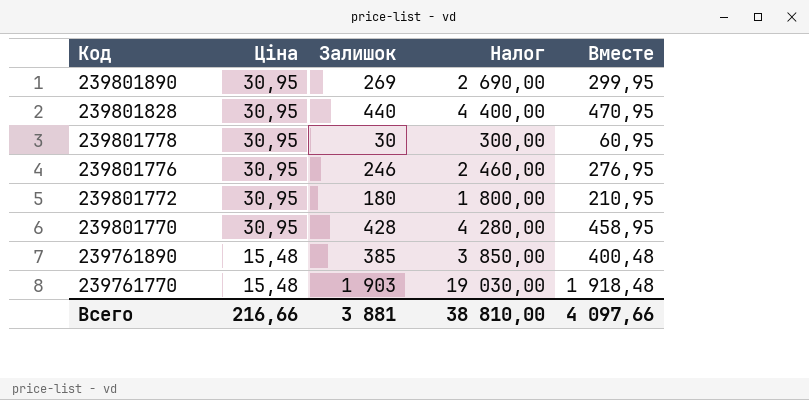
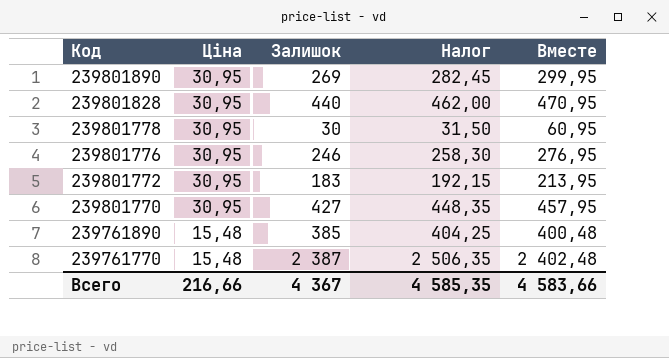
column Налог | formula: [Залишок] * 10 -> [Залишок] * 1,05
239801772 | Залишок: 180 -> 183
239801772 | Вместе: 210,95 -> 213,95
239801770 | Залишок: 428 -> 427
239801770 | Вместе: 458,95 -> 457,95
239761770 | Залишок: 1 903 -> 2 387
239761770 | Вместе: 1 918,48 -> 2 402,48
Всего | Залишок: 3 881 -> 4 367
Всего | Налог: 38 810,00 -> 4 585,35
Всего | Вместе: 4 097,66 -> 4 583,66

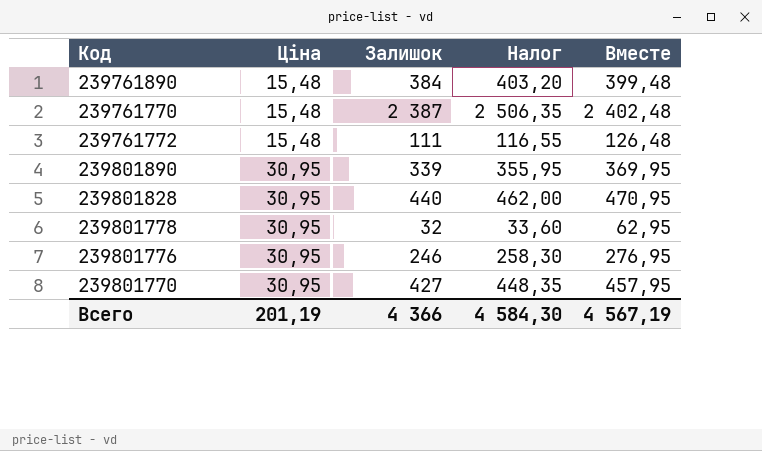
row order: Код descending -> Ціна ascending
row 239801772: 30,95 | 183 | 192,15 | 213,95 -> none
239761890 | Залишок: 385 -> 384
239761890 | Налог: 404,25 -> 403,20
239761890 | Вместе: 400,48 -> 399,48
row 239761772: none -> 15,48 | 111 | 116,55 | 126,48
239801890 | Залишок: 269 -> 339
239801890 | Налог: 282,45 -> 355,95
239801890 | Вместе: 299,95 -> 369,95
239801778 | Залишок: 30 -> 32
239801778 | Налог: 31,50 -> 33,60
239801778 | Вместе: 60,95 -> 62,95
Всего | Ціна: 216,66 -> 201,19
Всего | Залишок: 4 367 -> 4 366
Всего | Налог: 4 585,35 -> 4 584,30
Всего | Вместе: 4 583,66 -> 4 567,19

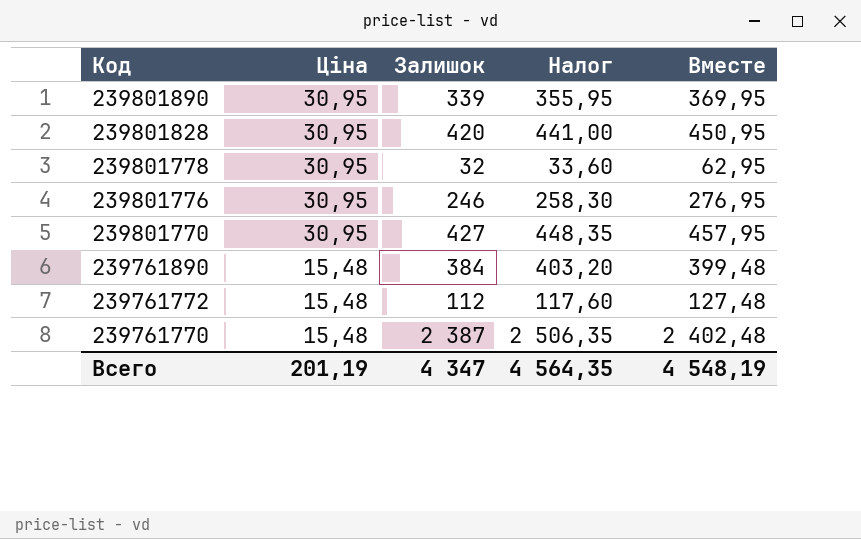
row order: Ціна ascending -> Код descending
239801828 | Залишок: 440 -> 420
239801828 | Налог: 462,00 -> 441,00
239801828 | Вместе: 470,95 -> 450,95
239761772 | Залишок: 111 -> 112
239761772 | Налог: 116,55 -> 117,60
239761772 | Вместе: 126,48 -> 127,48
Всего | Залишок: 4 366 -> 4 347
Всего | Налог: 4 584,30 -> 4 564,35
Всего | Вместе: 4 567,19 -> 4 548,19

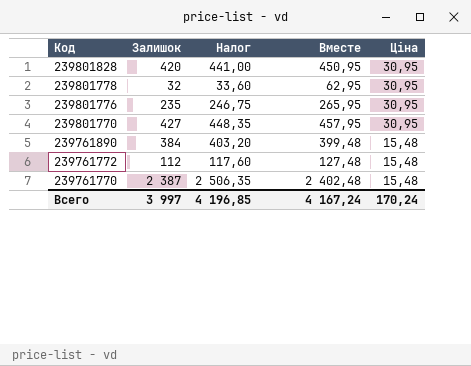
column Ціна | position: 2 -> 5
row 239801890: 30,95 | 339 | 355,95 | 369,95 -> none
239801776 | Залишок: 246 -> 235
239801776 | Налог: 258,30 -> 246,75
239801776 | Вместе: 276,95 -> 265,95
Всего | Залишок: 4 347 -> 3 997
Всего | Налог: 4 564,35 -> 4 196,85
Всего | Вместе: 4 548,19 -> 4 167,24
Всего | Ціна: 201,19 -> 170,24

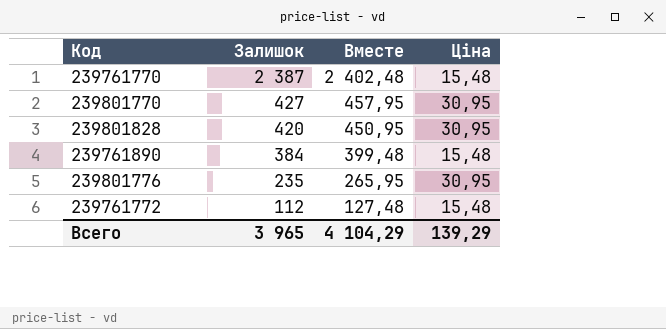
row order: Код descending -> Залишок descending
column Налог | formula: [Залишок] * 1,05 -> none
row 239801778: 32 | 33,60 | 62,95 | 30,95 -> none
Всего | Залишок: 3 997 -> 3 965
Всего | Вместе: 4 167,24 -> 4 104,29
Всего | Ціна: 170,24 -> 139,29

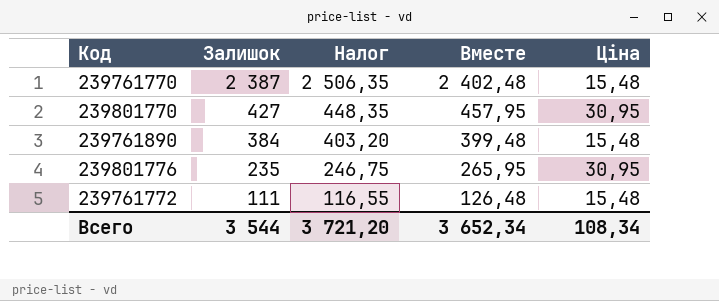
column Налог | formula: none -> [Залишок] * 1,05
row 239801828: 420 | 450,95 | 30,95 -> none
239761772 | Залишок: 112 -> 111
239761772 | Вместе: 127,48 -> 126,48
Всего | Залишок: 3 965 -> 3 544
Всего | Вместе: 4 104,29 -> 3 652,34
Всего | Ціна: 139,29 -> 108,34

